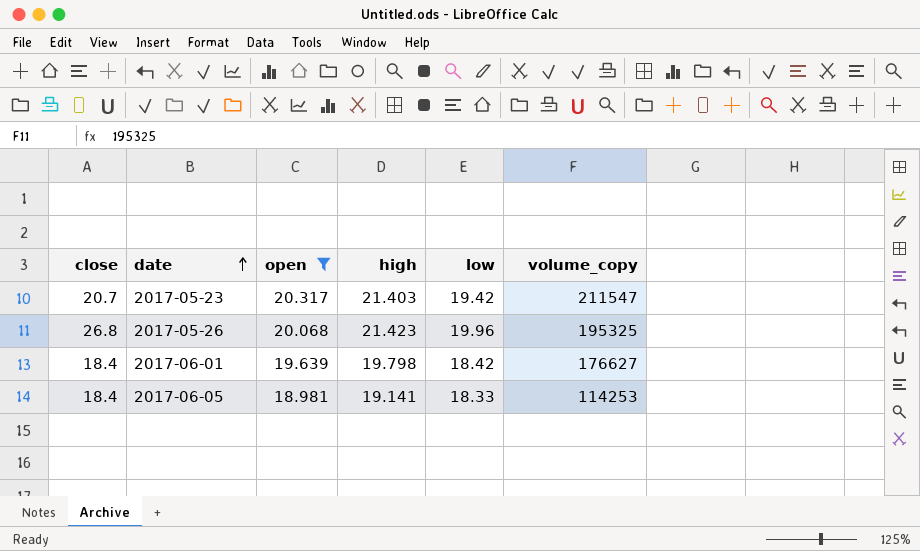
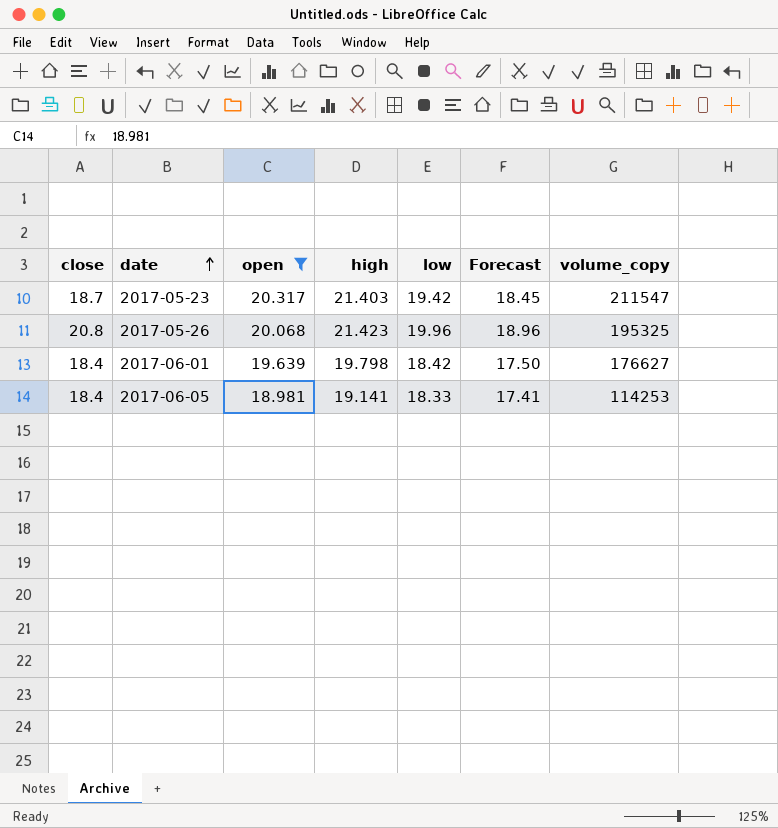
column Forecast | formula: none -> [low] * 0.95
2017-05-23 | close: 20.7 -> 18.7
2017-05-26 | close: 26.8 -> 20.8

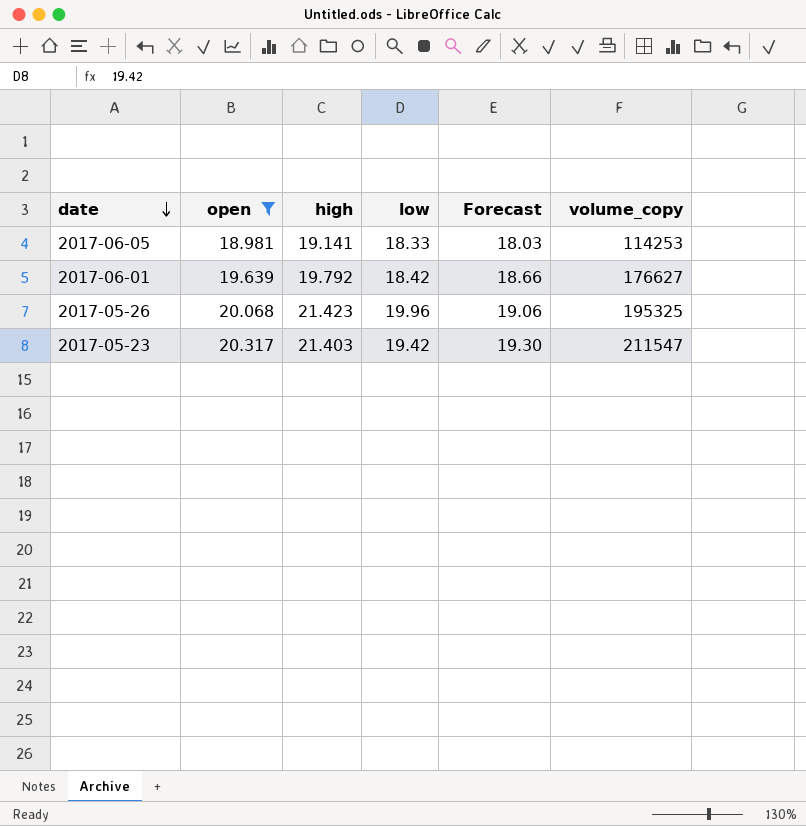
row order: date ascending -> date descending
column close | position: 1 -> none
column Forecast | formula: [low] * 0.95 -> [open] * 0.95
2017-06-01 | high: 19.798 -> 19.792

